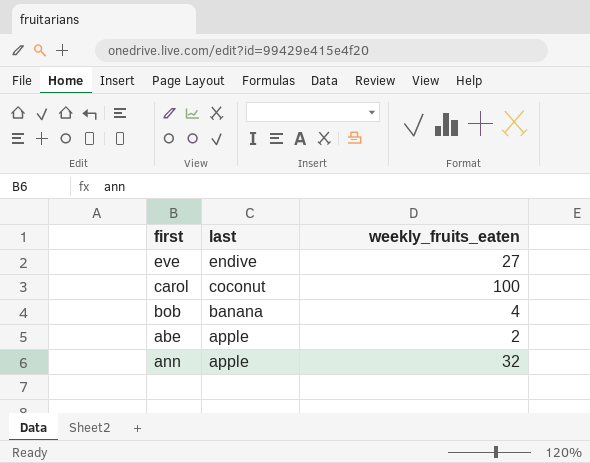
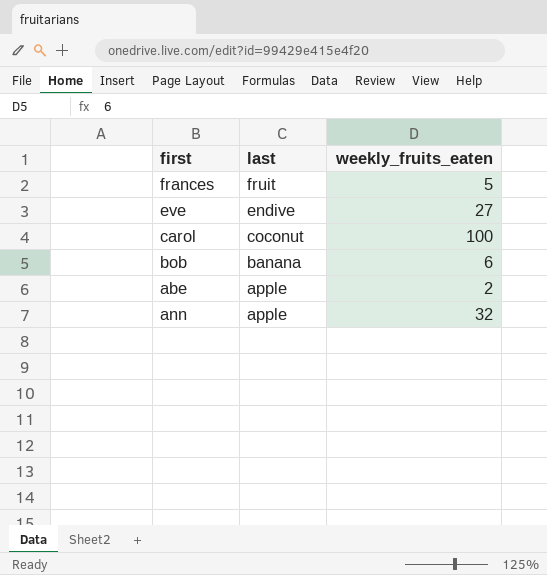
row frances: none -> fruit | 5
bob | weekly_fruits_eaten: 4 -> 6

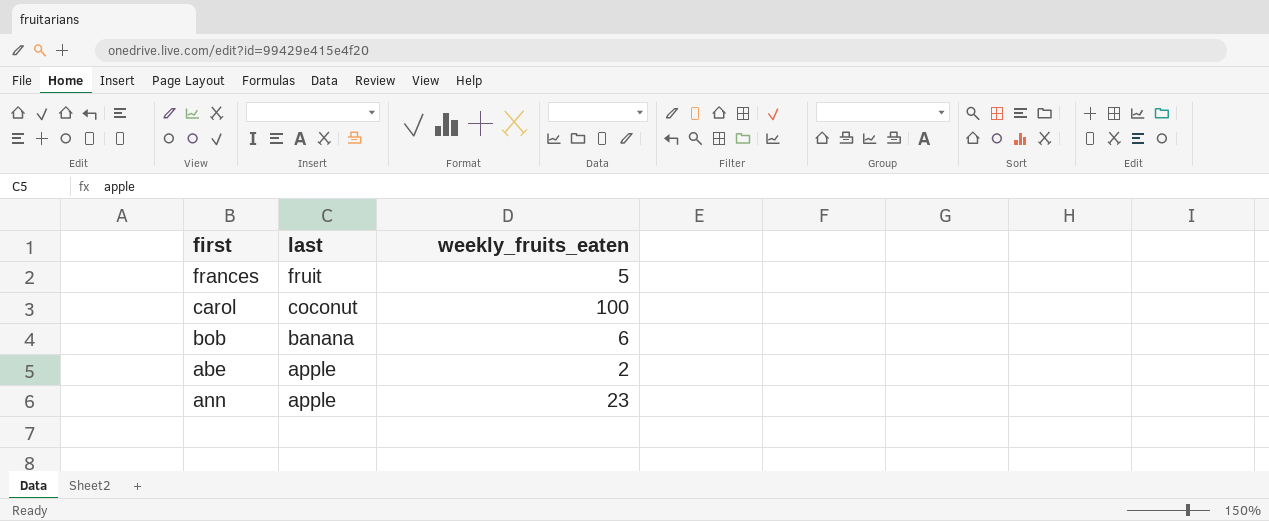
row eve: endive | 27 -> none
ann | weekly_fruits_eaten: 32 -> 23

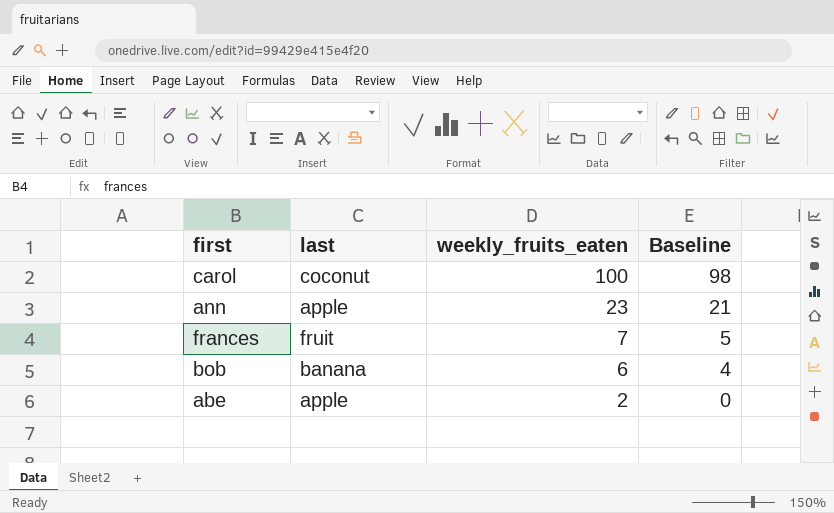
row order: last descending -> weekly_fruits_eaten descending
column Baseline | formula: none -> [weekly_fruits_eaten] - 2
frances | weekly_fruits_eaten: 5 -> 7

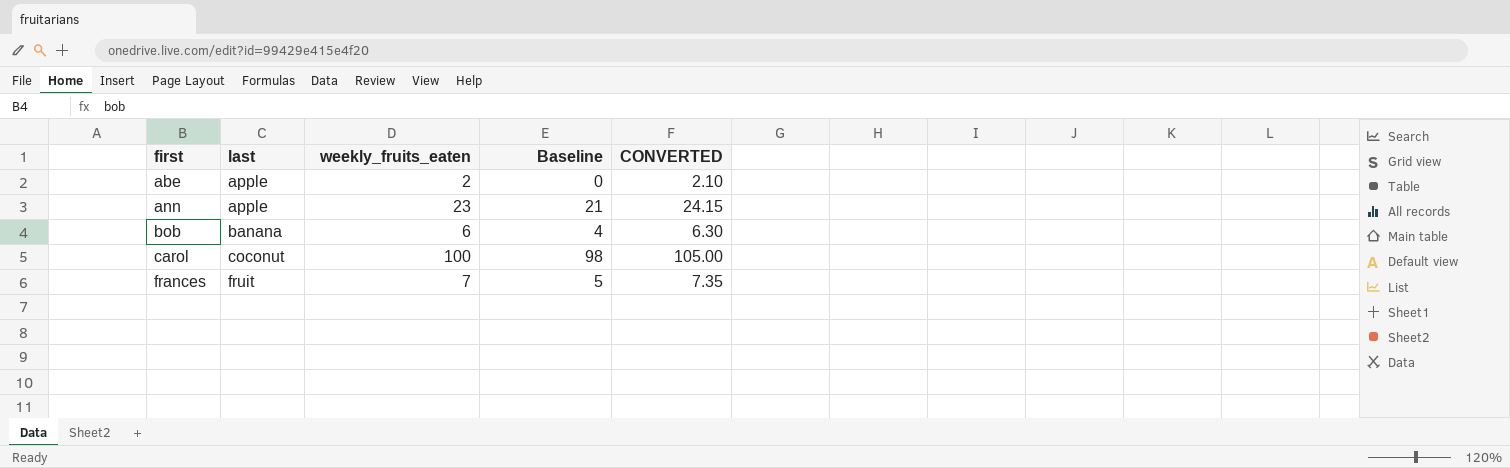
row order: weekly_fruits_eaten descending -> first ascending
column CONVERTED | formula: none -> [weekly_fruits_eaten] * 1.05

